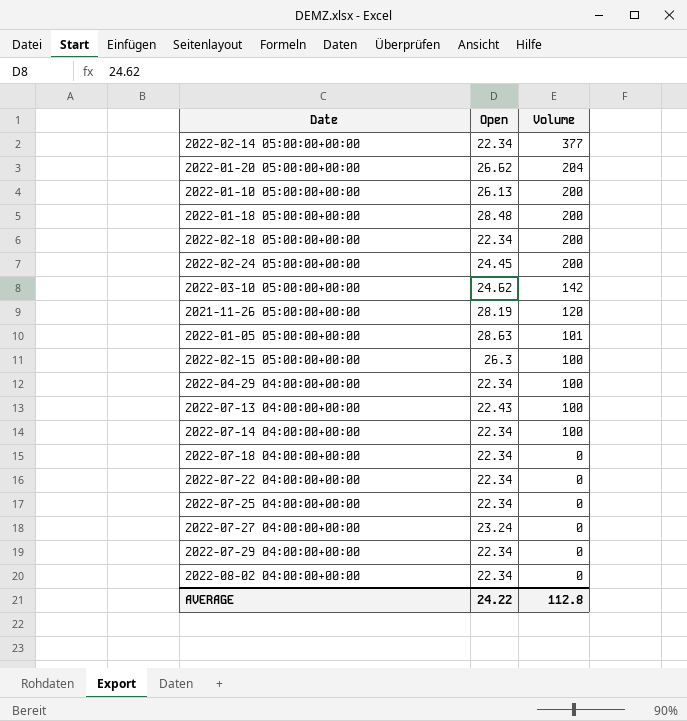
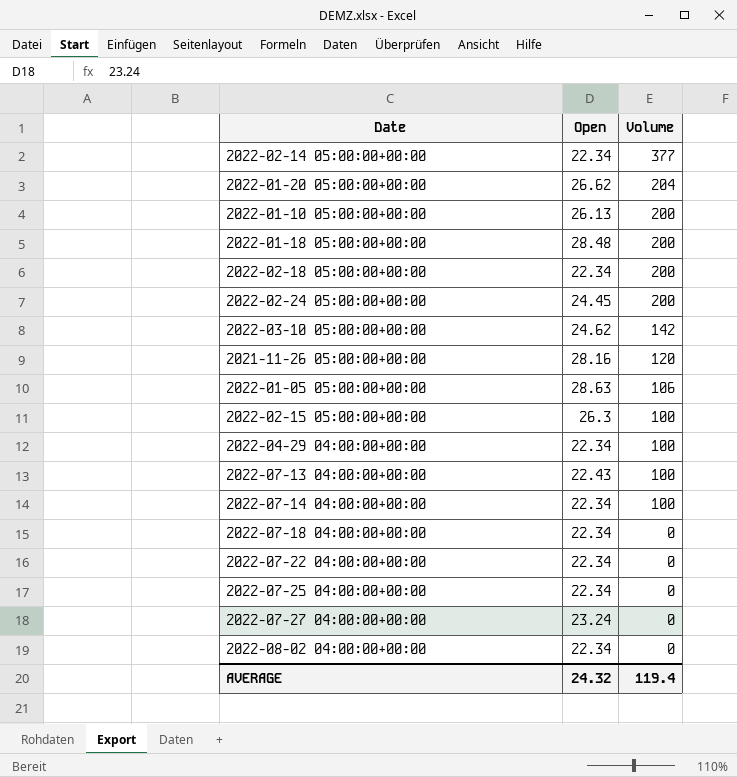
row 2022-07-29 04:00:00+00:00: 22.34 | 0 -> none
2021-11-26 05:00:00+00:00 | Open: 28.19 -> 28.16
2022-01-05 05:00:00+00:00 | Volume: 101 -> 106
AVERAGE | Open: 24.22 -> 24.32
AVERAGE | Volume: 112.8 -> 119.4

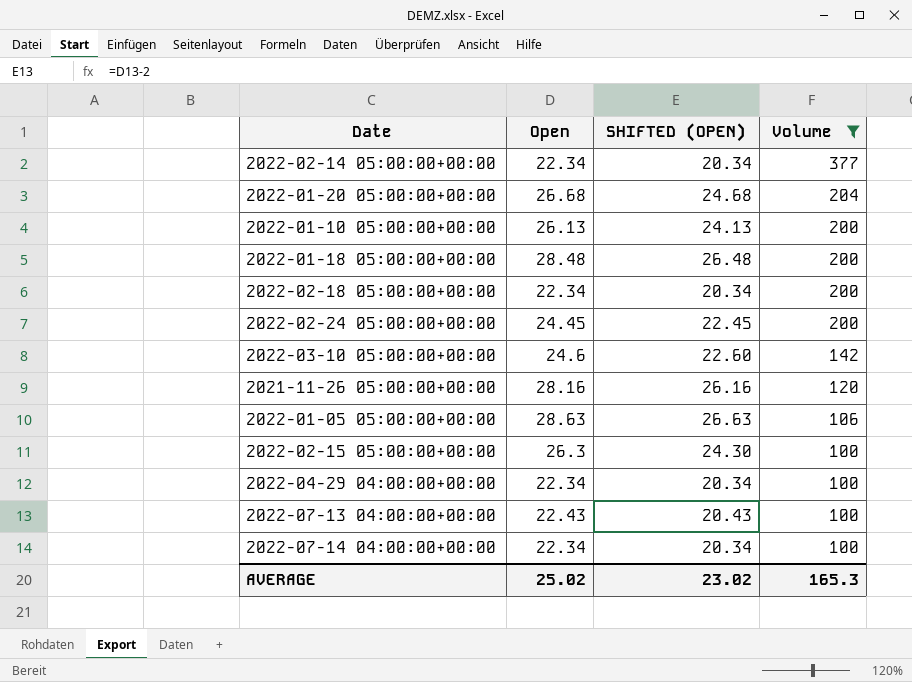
filter: none -> Volume != 0
column SHIFTED (OPEN) | formula: none -> [Open] - 2
2022-01-20 05:00:00+00:00 | Open: 26.62 -> 26.68
2022-03-10 05:00:00+00:00 | Open: 24.62 -> 24.6
AVERAGE | Open: 24.32 -> 25.02
AVERAGE | Volume: 119.4 -> 165.3

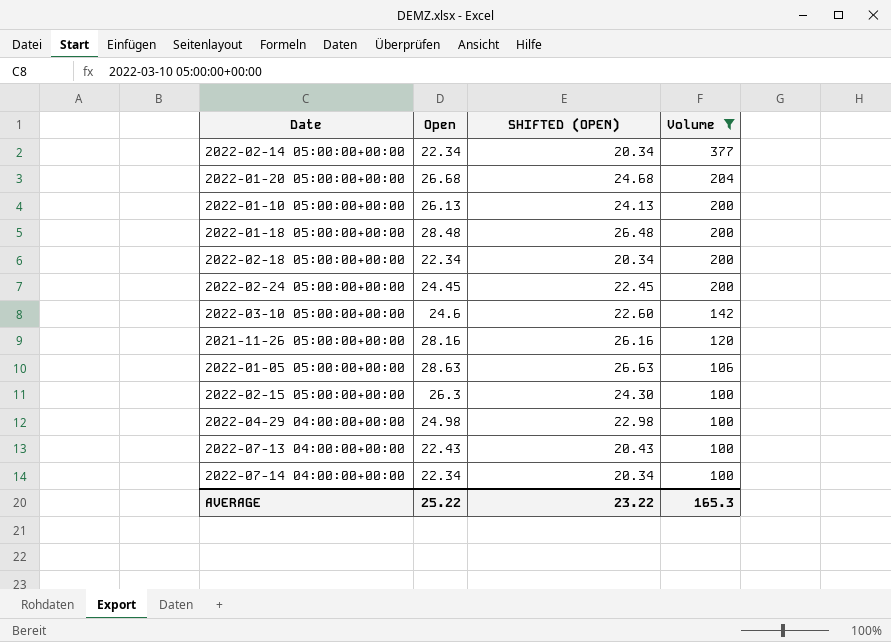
2022-04-29 04:00:00+00:00 | Open: 22.34 -> 24.98
2022-04-29 04:00:00+00:00 | SHIFTED (OPEN): 20.34 -> 22.98
AVERAGE | Open: 25.02 -> 25.22
AVERAGE | SHIFTED (OPEN): 23.02 -> 23.22

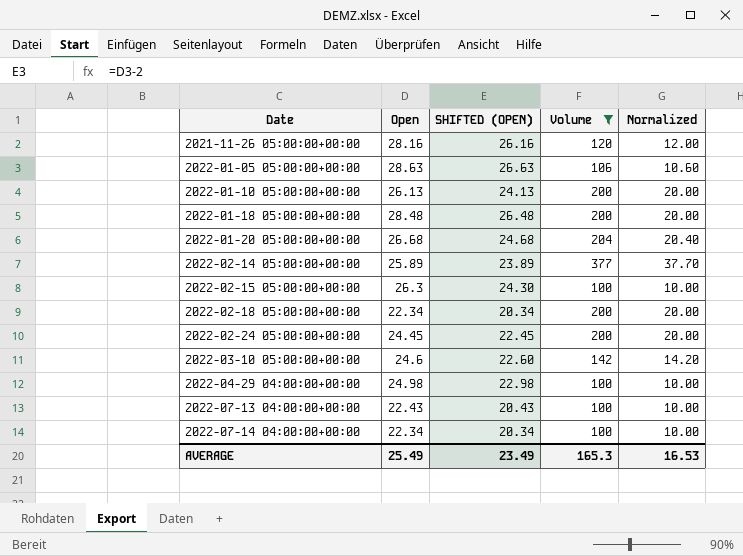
row order: Volume descending -> Date ascending
column Normalized | formula: none -> [Volume] * 0.1
2022-02-14 05:00:00+00:00 | Open: 22.34 -> 25.89
2022-02-14 05:00:00+00:00 | SHIFTED (OPEN): 20.34 -> 23.89
AVERAGE | Open: 25.22 -> 25.49
AVERAGE | SHIFTED (OPEN): 23.22 -> 23.49

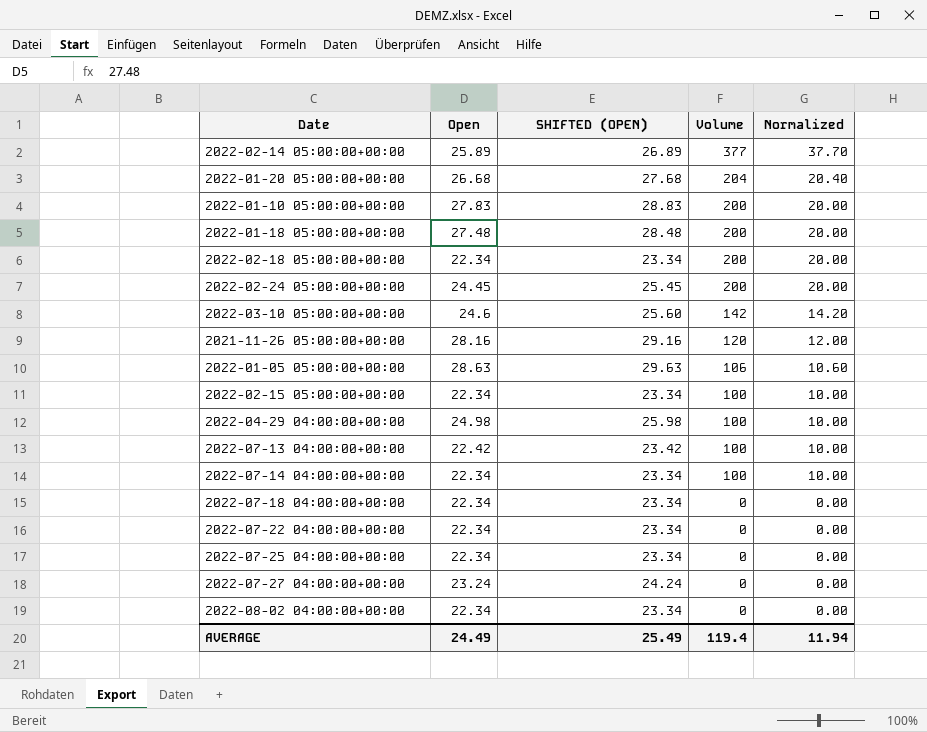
filter: Volume != 0 -> none
row order: Date ascending -> Volume descending
column SHIFTED (OPEN) | formula: [Open] - 2 -> [Open] + 1
2022-01-10 05:00:00+00:00 | Open: 26.13 -> 27.83
2022-01-18 05:00:00+00:00 | Open: 28.48 -> 27.48
2022-02-15 05:00:00+00:00 | Open: 26.3 -> 22.34
2022-07-13 04:00:00+00:00 | Open: 22.43 -> 22.42
AVERAGE | Open: 25.49 -> 24.49
AVERAGE | SHIFTED (OPEN): 23.49 -> 25.49
AVERAGE | Volume: 165.3 -> 119.4
AVERAGE | Normalized: 16.53 -> 11.94

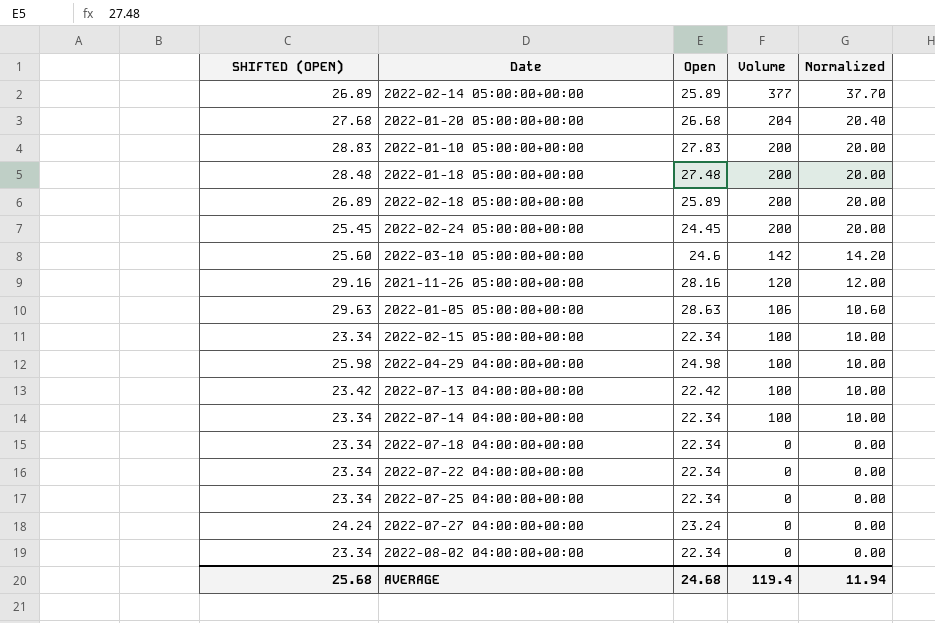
column SHIFTED (OPEN) | position: 3 -> 1
2022-02-18 05:00:00+00:00 | SHIFTED (OPEN): 23.34 -> 26.89
2022-02-18 05:00:00+00:00 | Open: 22.34 -> 25.89
AVERAGE | SHIFTED (OPEN): 25.49 -> 25.68
AVERAGE | Open: 24.49 -> 24.68

